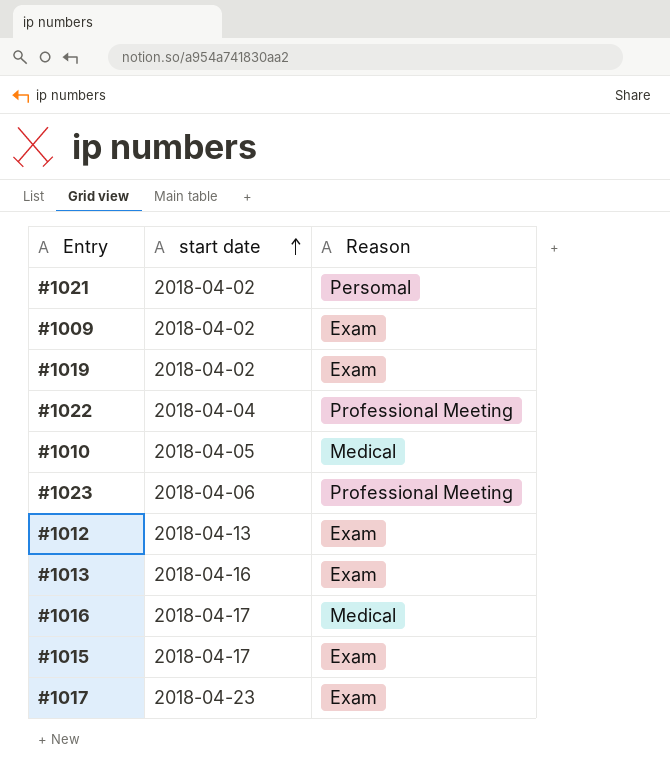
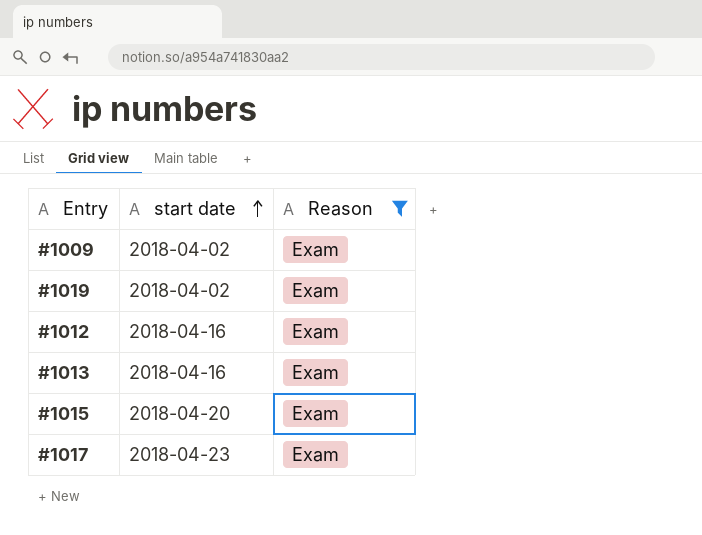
filter: none -> Reason = Exam
#1012 | start date: 2018-04-13 -> 2018-04-16
#1015 | start date: 2018-04-17 -> 2018-04-20

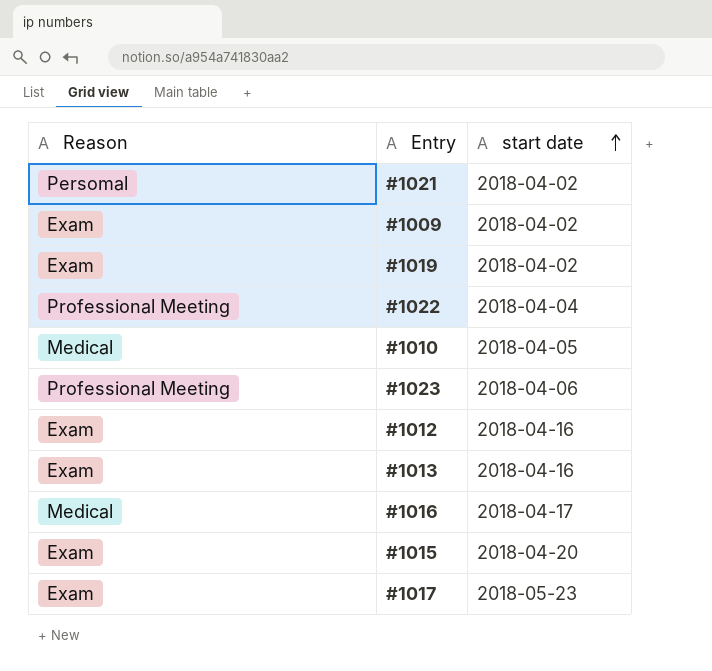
filter: Reason = Exam -> none
column Reason | position: 3 -> 1
#1017 | start date: 2018-04-23 -> 2018-05-23

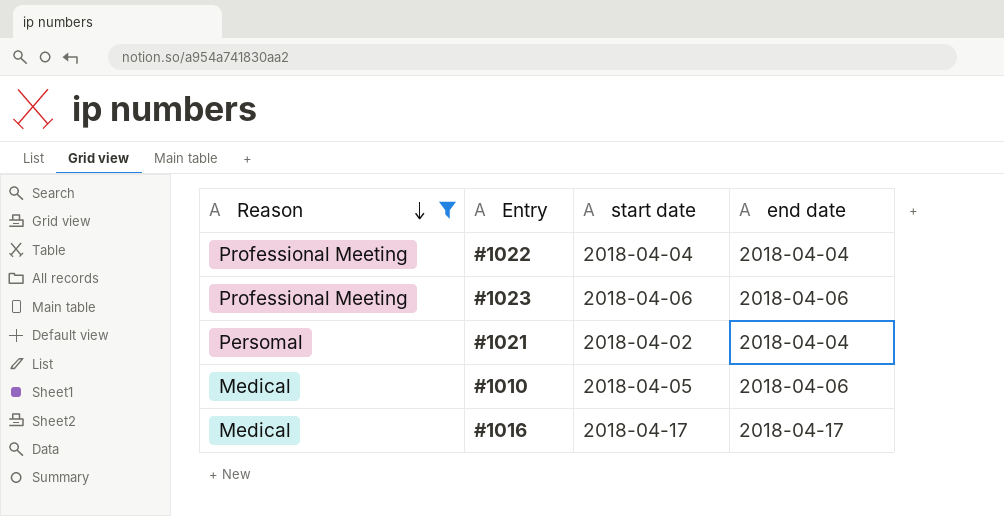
filter: none -> Reason != Exam
row order: start date ascending -> Reason descending
column end date | position: none -> 4

